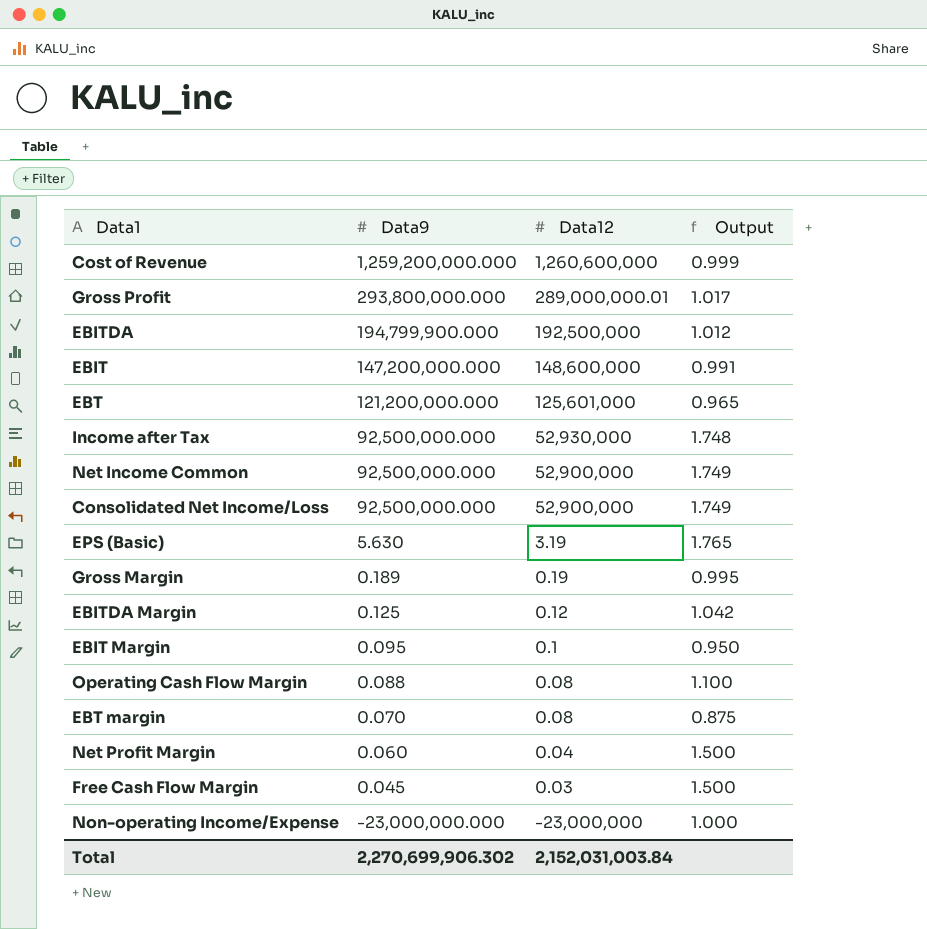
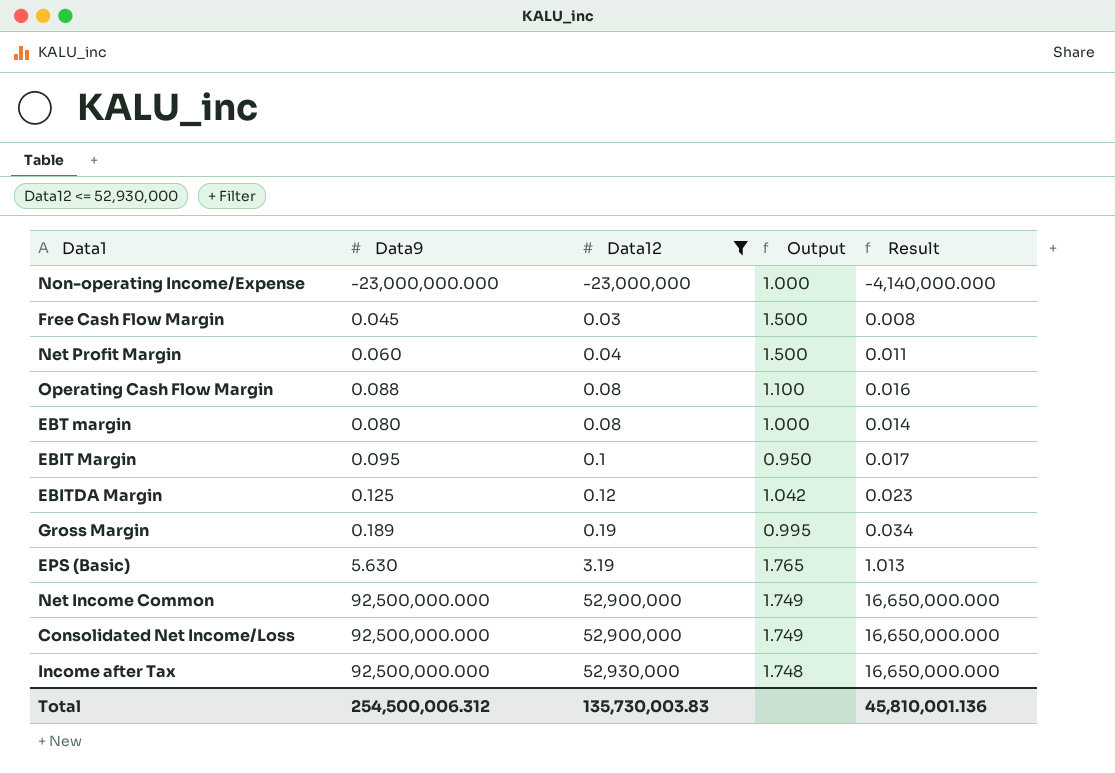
filter: none -> Data12 <= 52,930,000
row order: Data9 descending -> Data12 ascending
column Result | formula: none -> [Data9] * 0.18
EBT margin | Data9: 0.070 -> 0.080
EBT margin | Output: 0.875 -> 1.000
Total | Data9: 2,270,699,906.302 -> 254,500,006.312
Total | Data12: 2,152,031,003.84 -> 135,730,003.83

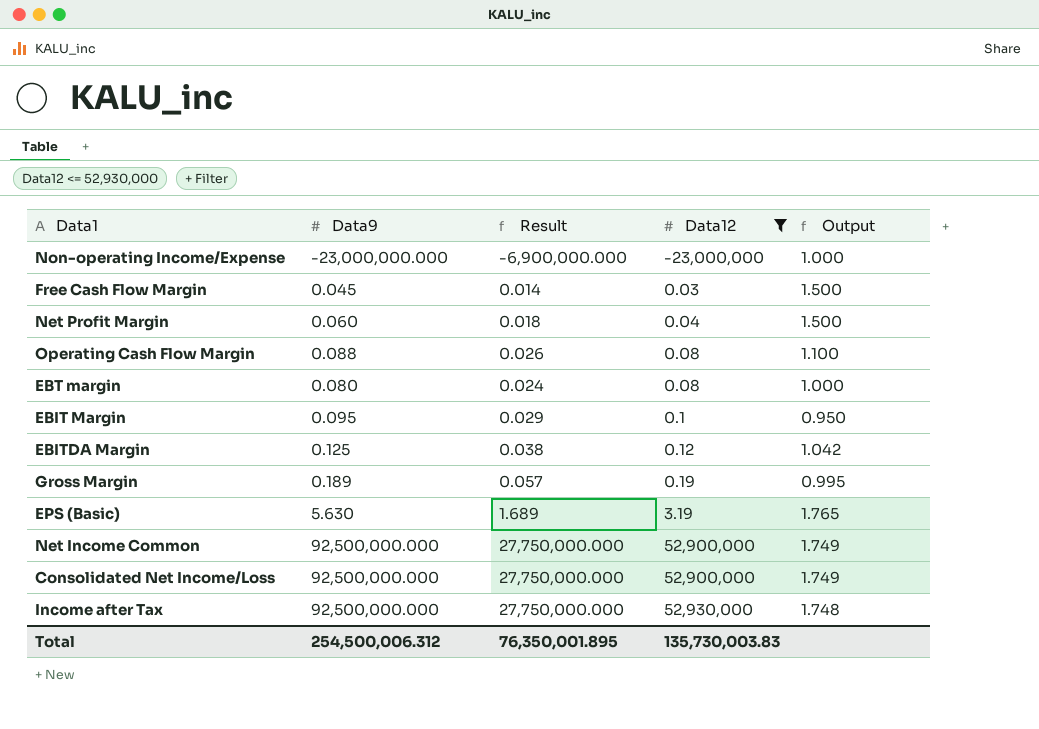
column Result | formula: [Data9] * 0.18 -> [Data9] * 0.3
column Result | position: 5 -> 3
Total | Result: 45,810,001.136 -> 76,350,001.895

